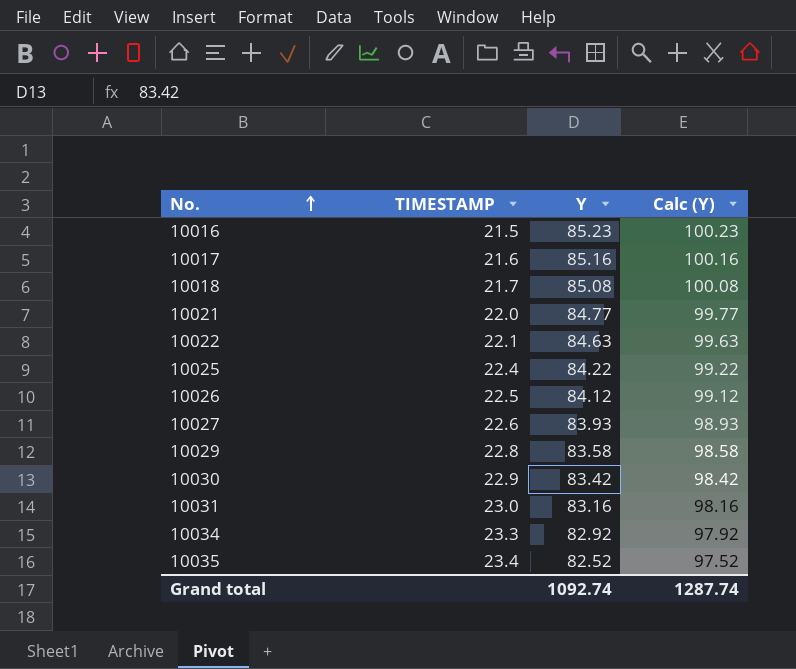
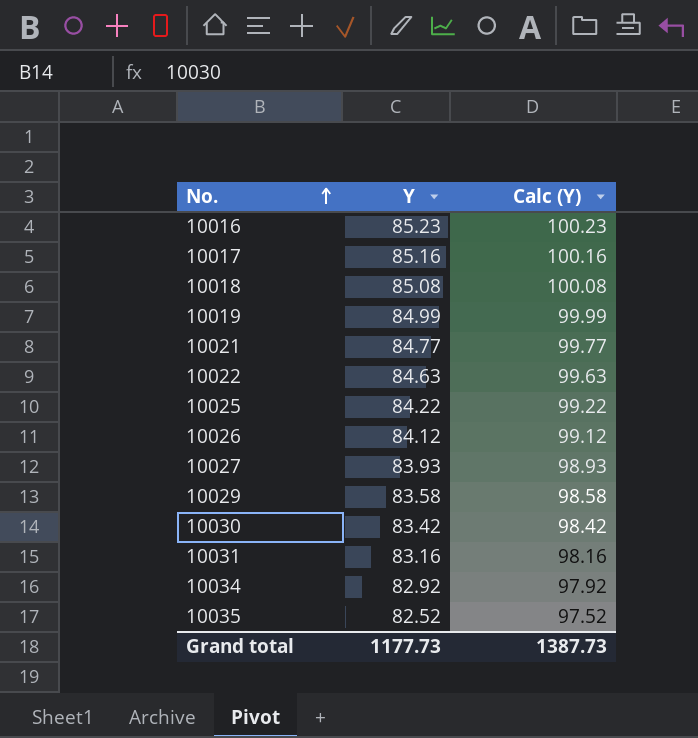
column TIMESTAMP | position: 2 -> none
row 10019: none -> 84.99 | 99.99
Grand total | Y: 1092.74 -> 1177.73
Grand total | Calc (Y): 1287.74 -> 1387.73

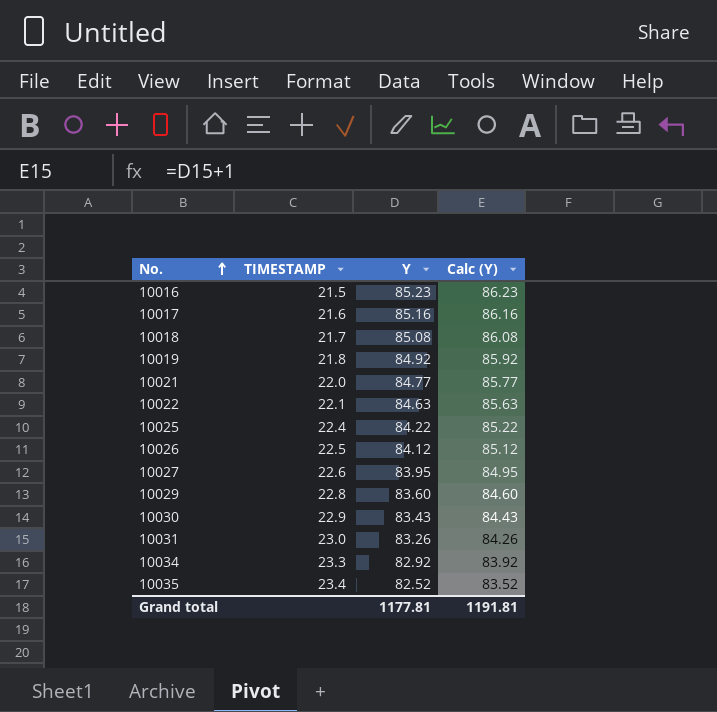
column TIMESTAMP | position: none -> 2
column Calc (Y) | formula: [Y] + 15 -> [Y] + 1
10019 | Y: 84.99 -> 84.92
10027 | Y: 83.93 -> 83.95
10029 | Y: 83.58 -> 83.60
10030 | Y: 83.42 -> 83.43
10031 | Y: 83.16 -> 83.26
Grand total | Y: 1177.73 -> 1177.81
Grand total | Calc (Y): 1387.73 -> 1191.81

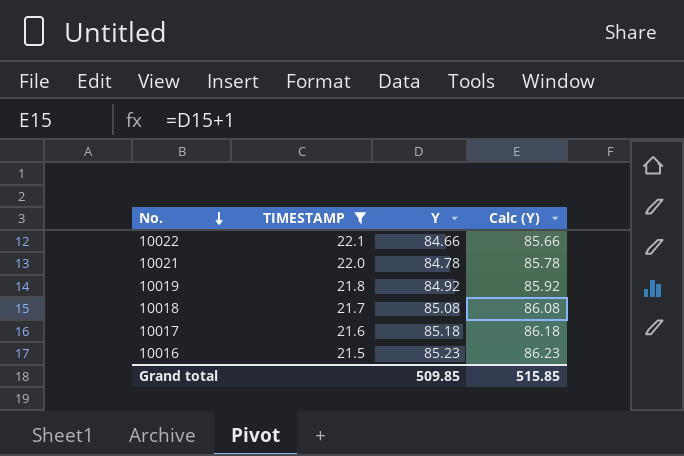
filter: none -> TIMESTAMP <= 22.1
row order: No. ascending -> No. descending
10022 | Y: 84.63 -> 84.66
10022 | Calc (Y): 85.63 -> 85.66
10021 | Y: 84.77 -> 84.78
10021 | Calc (Y): 85.77 -> 85.78
10017 | Y: 85.16 -> 85.18
10017 | Calc (Y): 86.16 -> 86.18
Grand total | Y: 1177.81 -> 509.85
Grand total | Calc (Y): 1191.81 -> 515.85

